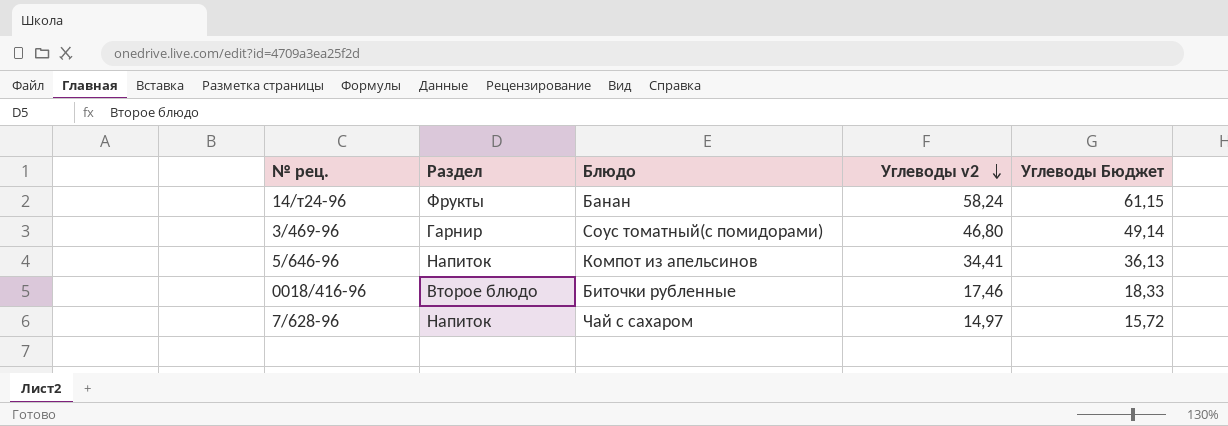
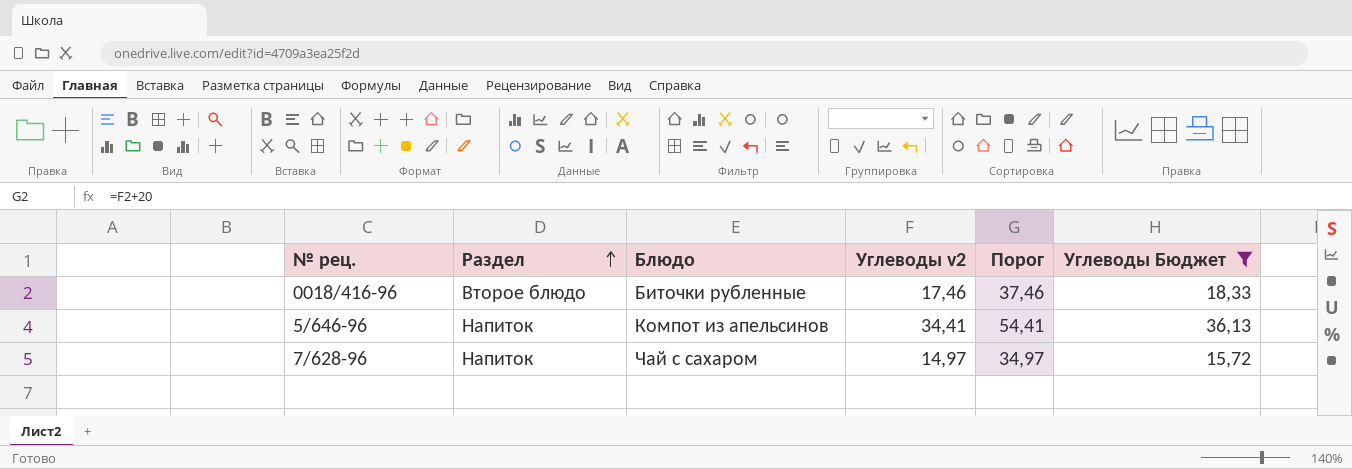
filter: none -> Углеводы Бюджет <= 36,13
row order: Углеводы v2 descending -> Раздел ascending
column Порог | formula: none -> [Углеводы v2] + 20

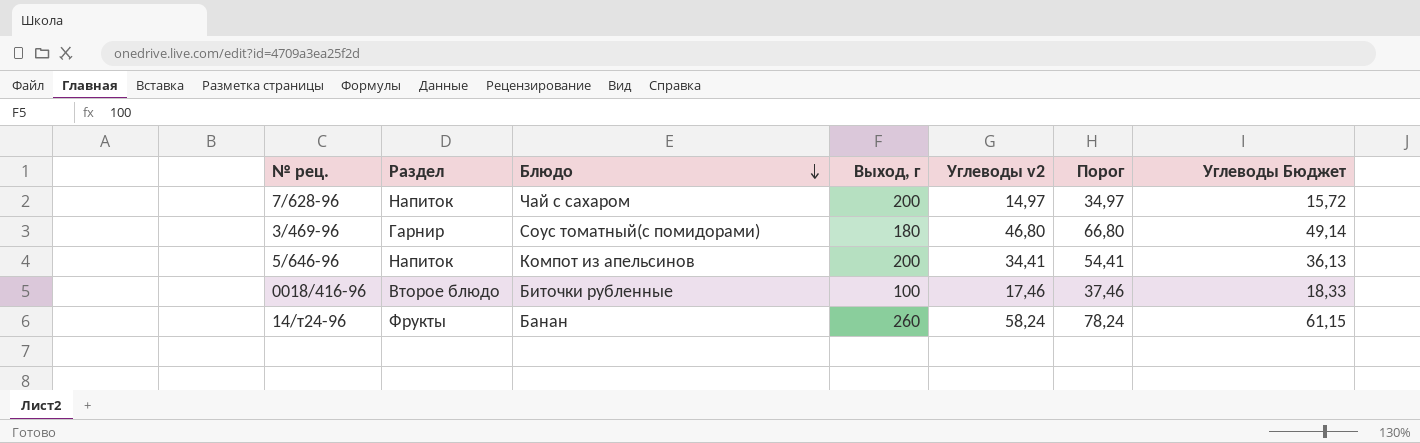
filter: Углеводы Бюджет <= 36,13 -> none
row order: Раздел ascending -> Блюдо descending
column Выход, г | position: none -> 4

